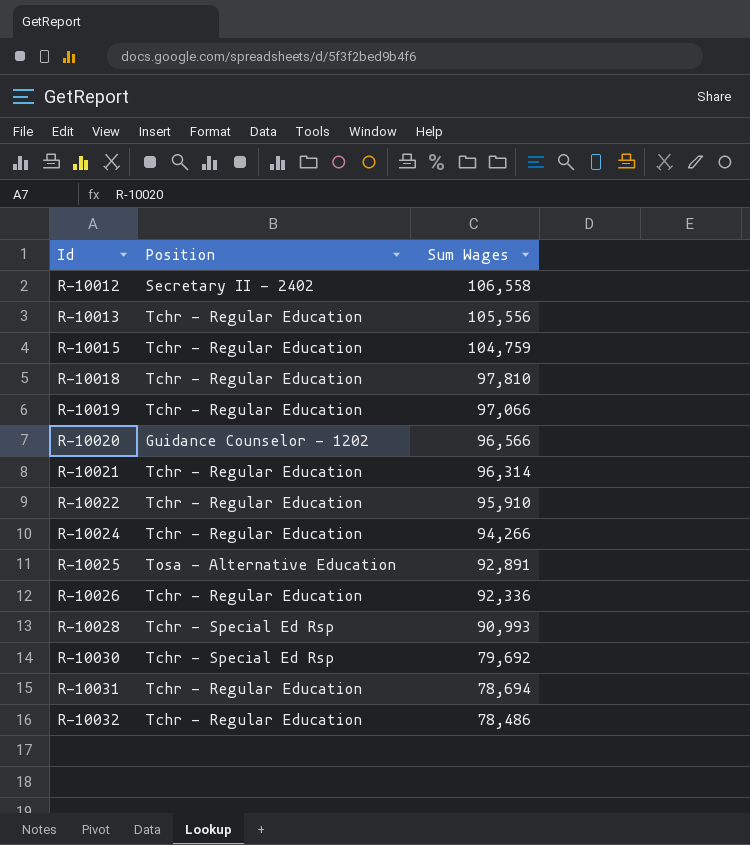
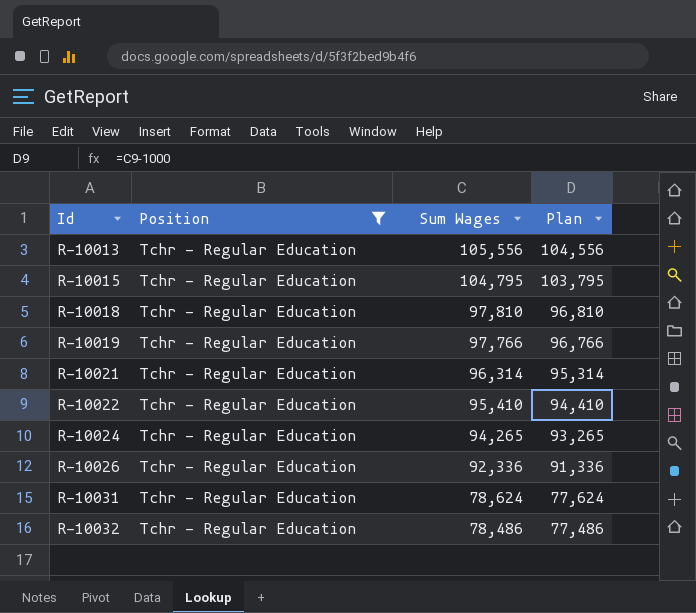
filter: none -> Position = Tchr - Regular Education
column Plan | formula: none -> [Sum Wages] - 1000
R-10015 | Sum Wages: 104,759 -> 104,795
R-10019 | Sum Wages: 97,066 -> 97,766
R-10022 | Sum Wages: 95,910 -> 95,410
R-10024 | Sum Wages: 94,266 -> 94,265
R-10031 | Sum Wages: 78,694 -> 78,624

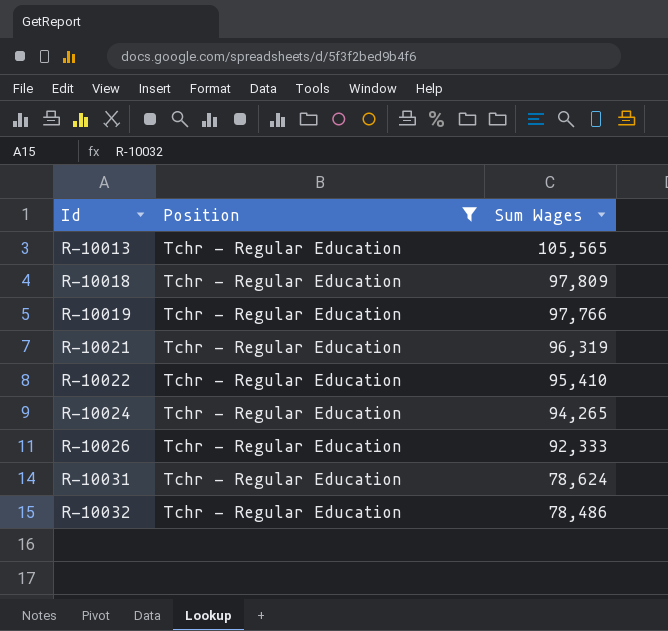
column Plan | formula: [Sum Wages] - 1000 -> none
row R-10015: Tchr - Regular Education | 104,795 | 103,795 -> none
R-10013 | Sum Wages: 105,556 -> 105,565
R-10018 | Sum Wages: 97,810 -> 97,809
R-10021 | Sum Wages: 96,314 -> 96,319
R-10026 | Sum Wages: 92,336 -> 92,333

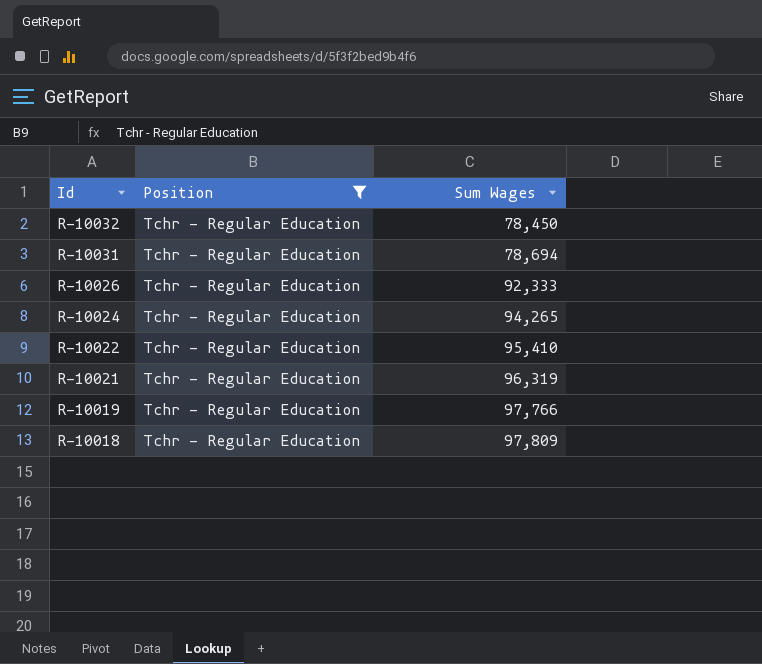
row order: Id ascending -> Id descending
row R-10013: Tchr - Regular Education | 105,565 -> none
R-10032 | Sum Wages: 78,486 -> 78,450
R-10031 | Sum Wages: 78,624 -> 78,694

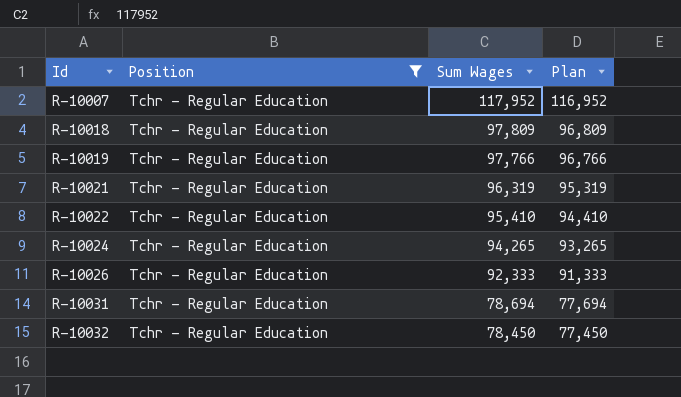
row order: Id descending -> Id ascending
column Plan | formula: none -> [Sum Wages] - 1000
row R-10007: none -> Tchr - Regular Education | 117,952 | 116,952

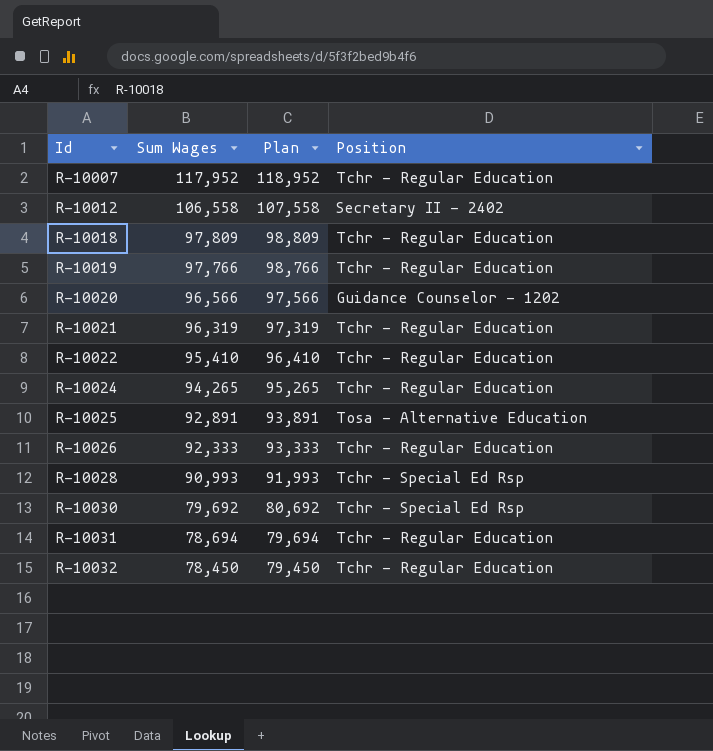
filter: Position = Tchr - Regular Education -> none
column Plan | formula: [Sum Wages] - 1000 -> [Sum Wages] + 1000
column Position | position: 2 -> 4

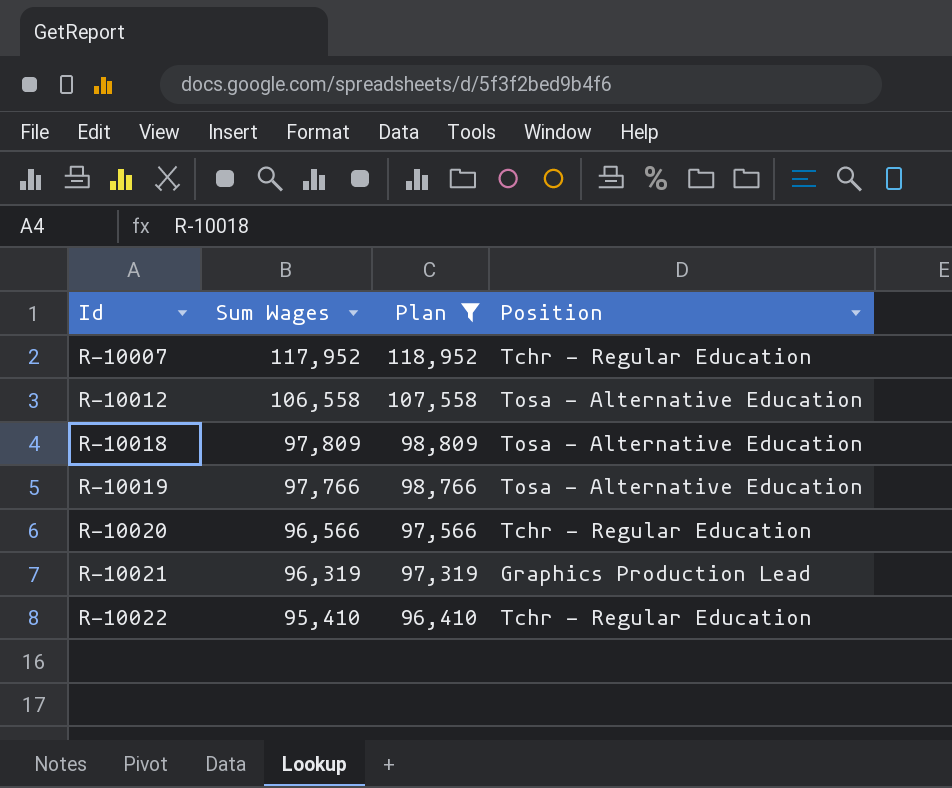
filter: none -> Plan >= 96,410
R-10012 | Position: Secretary II - 2402 -> Tosa - Alternative Education
R-10018 | Position: Tchr - Regular Education -> Tosa - Alternative Education
R-10019 | Position: Tchr - Regular Education -> Tosa - Alternative Education
R-10020 | Position: Guidance Counselor - 1202 -> Tchr - Regular Education
R-10021 | Position: Tchr - Regular Education -> Graphics Production Lead

